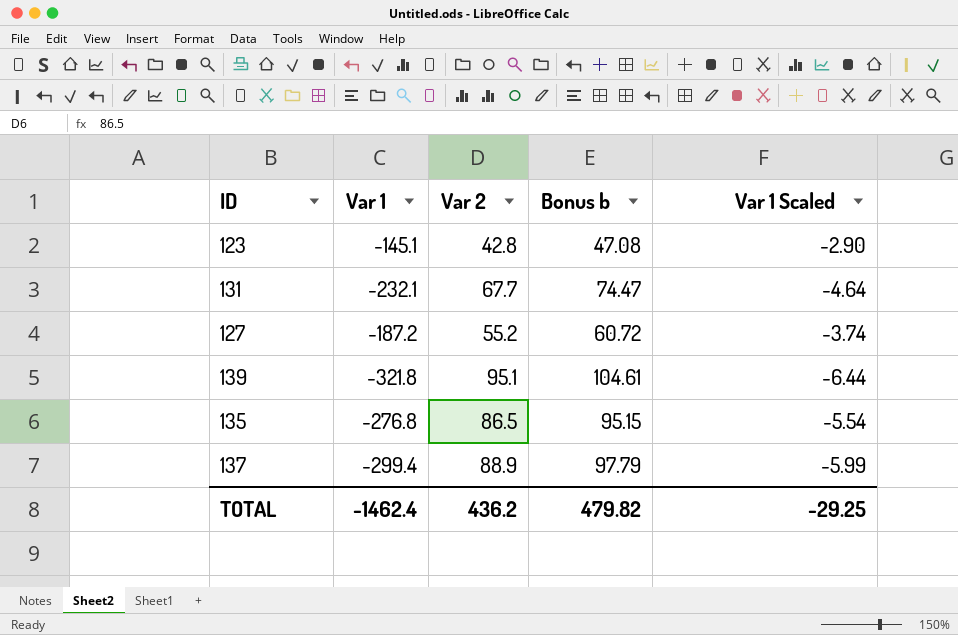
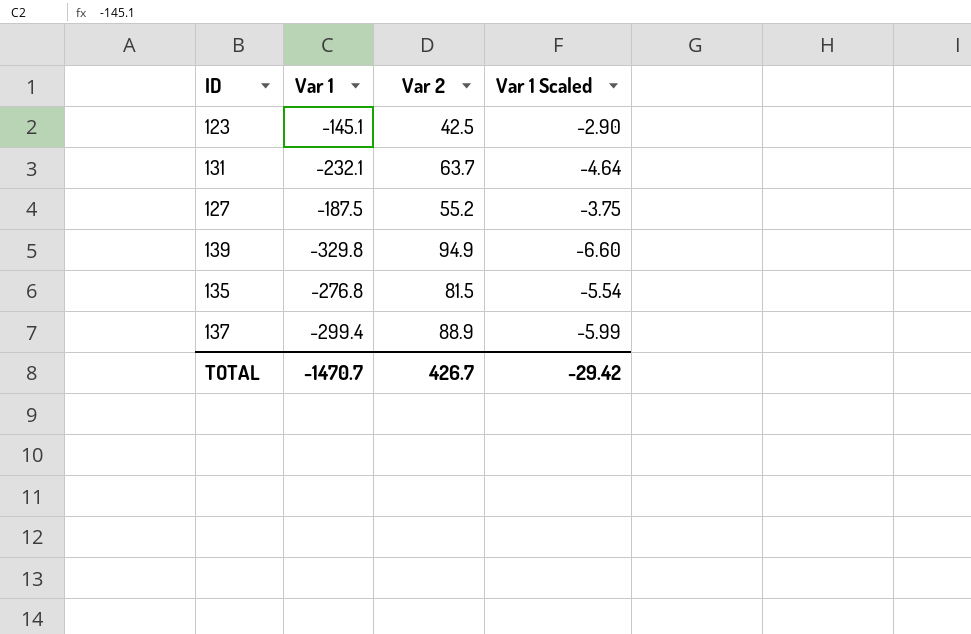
column Bonus b | formula: [Var 2] * 1.1 -> none
123 | Var 2: 42.8 -> 42.5
131 | Var 2: 67.7 -> 63.7
127 | Var 1: -187.2 -> -187.5
127 | Var 1 Scaled: -3.74 -> -3.75
139 | Var 1: -321.8 -> -329.8
139 | Var 2: 95.1 -> 94.9
139 | Var 1 Scaled: -6.44 -> -6.60
135 | Var 2: 86.5 -> 81.5
TOTAL | Var 1: -1462.4 -> -1470.7
TOTAL | Var 2: 436.2 -> 426.7
TOTAL | Var 1 Scaled: -29.25 -> -29.42

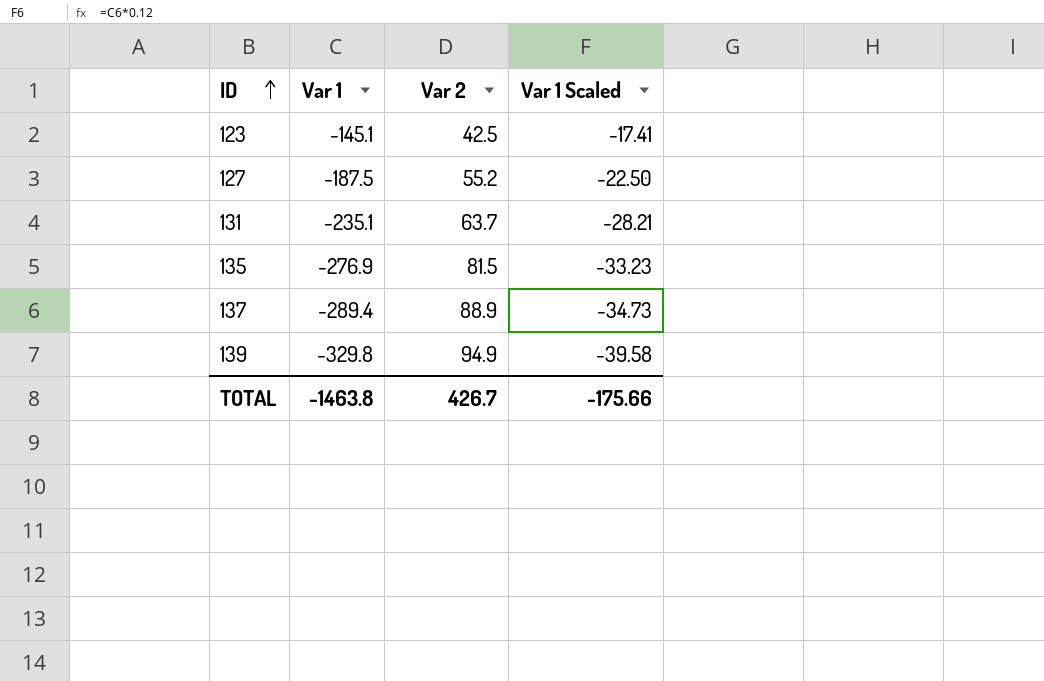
row order: none -> ID ascending
column Var 1 Scaled | formula: [Var 1] * 0.02 -> [Var 1] * 0.12
131 | Var 1: -232.1 -> -235.1
135 | Var 1: -276.8 -> -276.9
137 | Var 1: -299.4 -> -289.4
TOTAL | Var 1: -1470.7 -> -1463.8
TOTAL | Var 1 Scaled: -29.42 -> -175.66

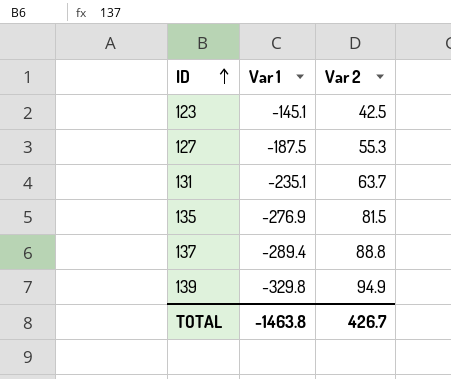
column Var 1 Scaled | formula: [Var 1] * 0.12 -> none
127 | Var 2: 55.2 -> 55.3
137 | Var 2: 88.9 -> 88.8

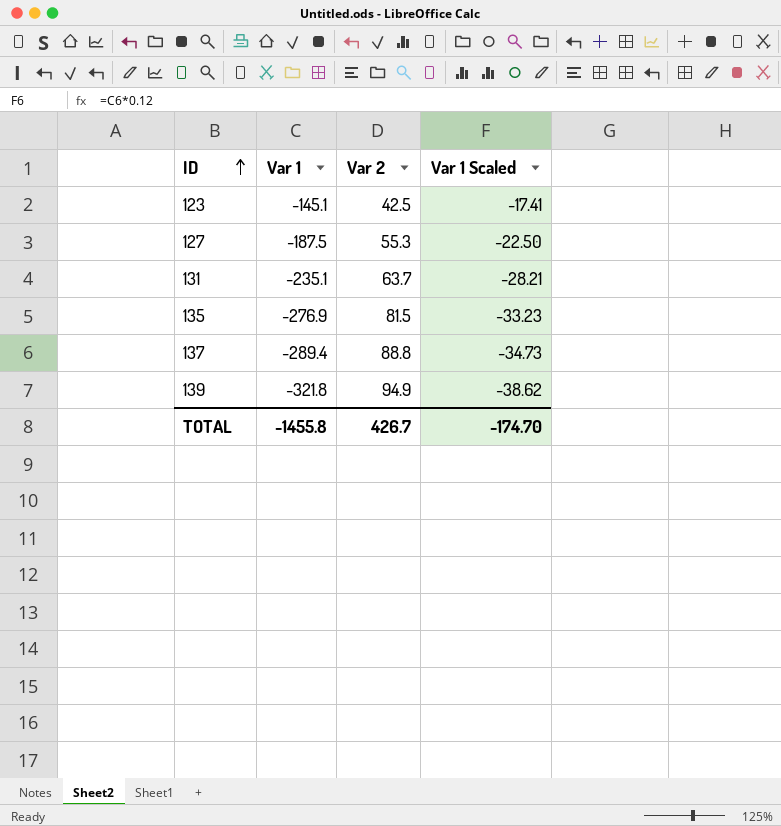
column Var 1 Scaled | formula: none -> [Var 1] * 0.12
139 | Var 1: -329.8 -> -321.8
TOTAL | Var 1: -1463.8 -> -1455.8

